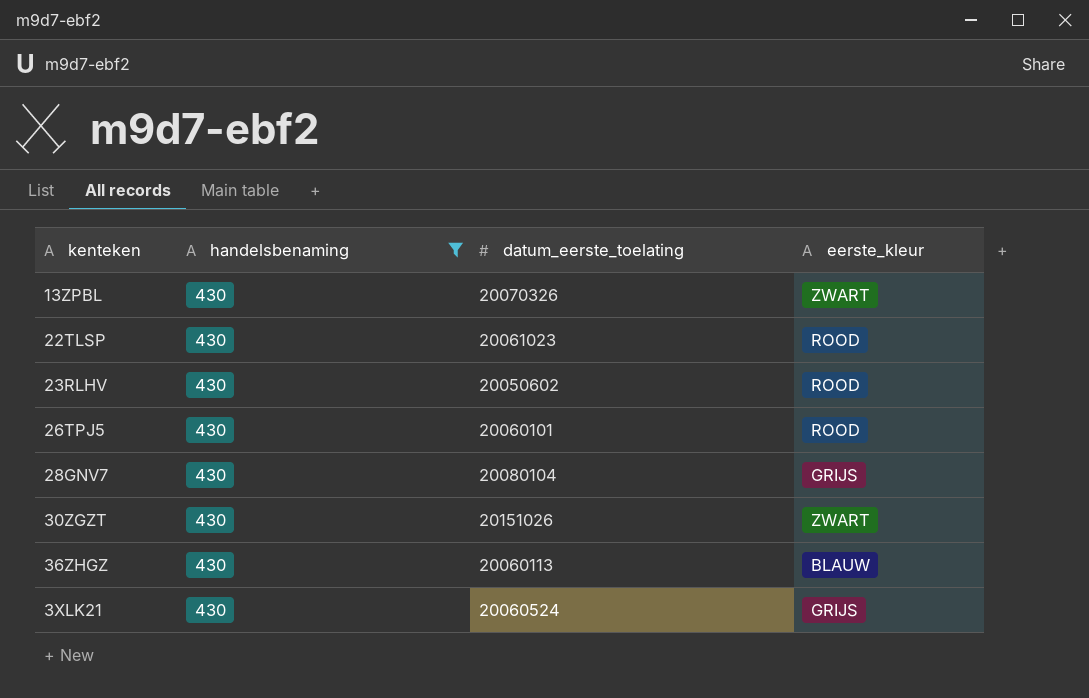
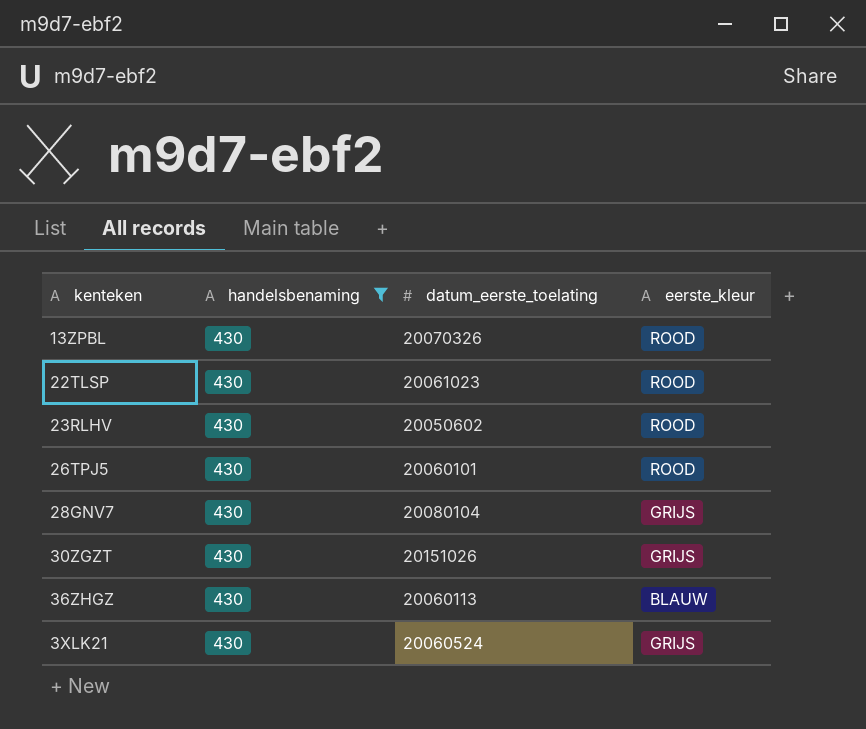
13ZPBL | eerste_kleur: ZWART -> ROOD
30ZGZT | eerste_kleur: ZWART -> GRIJS

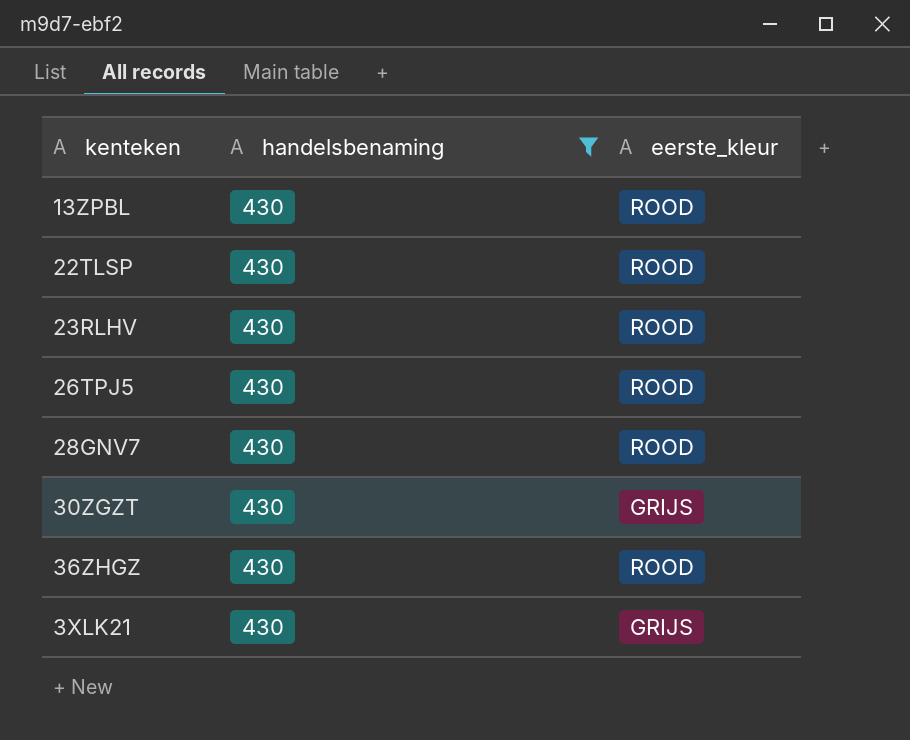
column datum_eerste_toelating | position: 3 -> none
28GNV7 | eerste_kleur: GRIJS -> ROOD
36ZHGZ | eerste_kleur: BLAUW -> ROOD

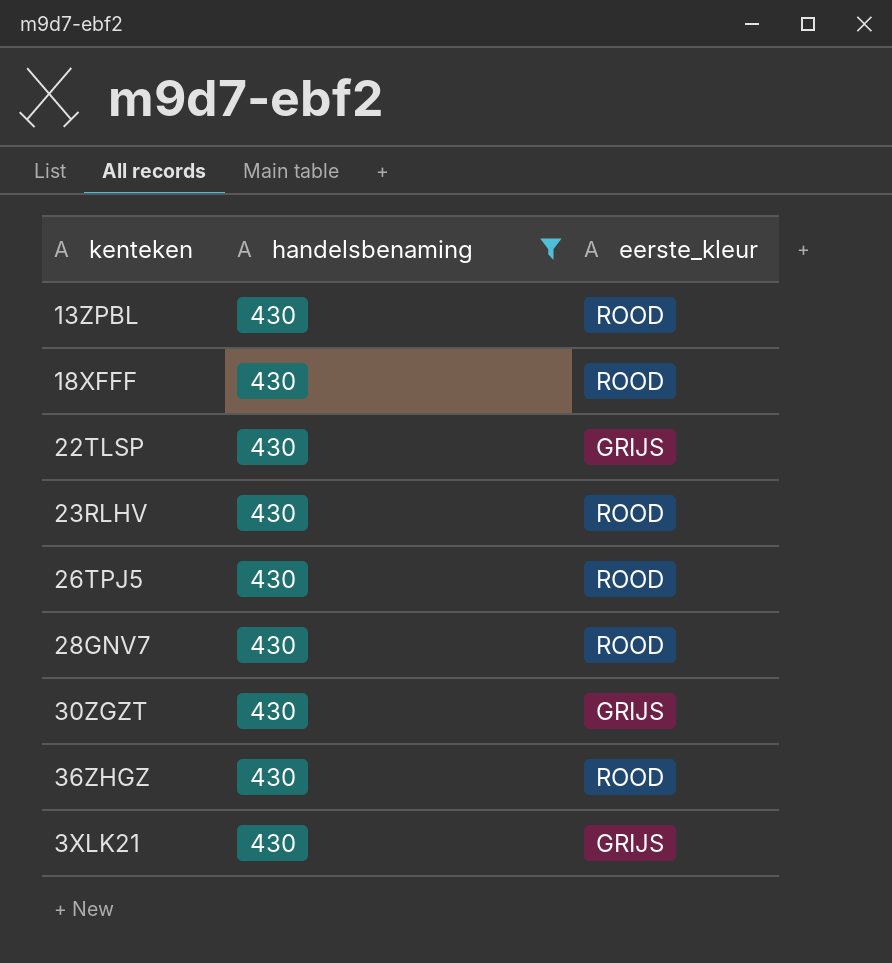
row 18XFFF: none -> 430 | ROOD
22TLSP | eerste_kleur: ROOD -> GRIJS

